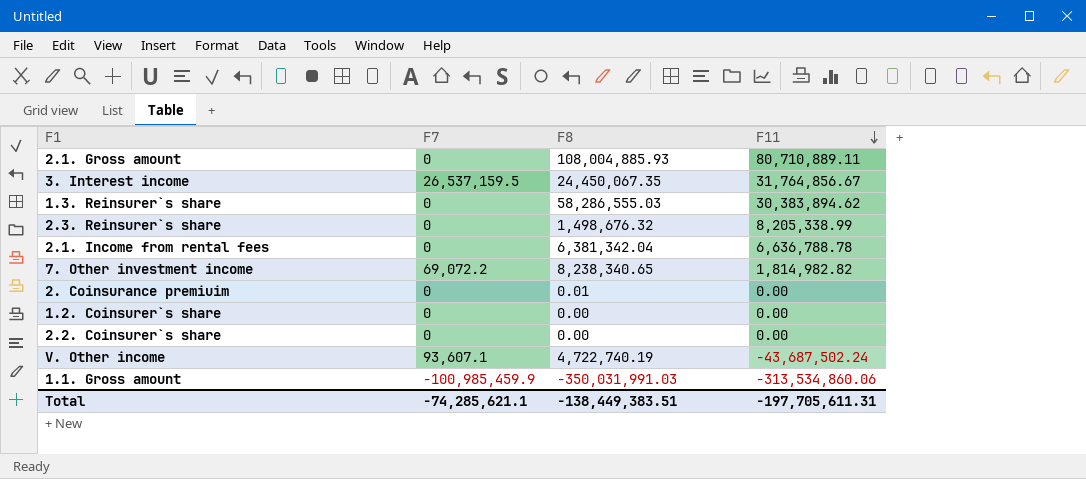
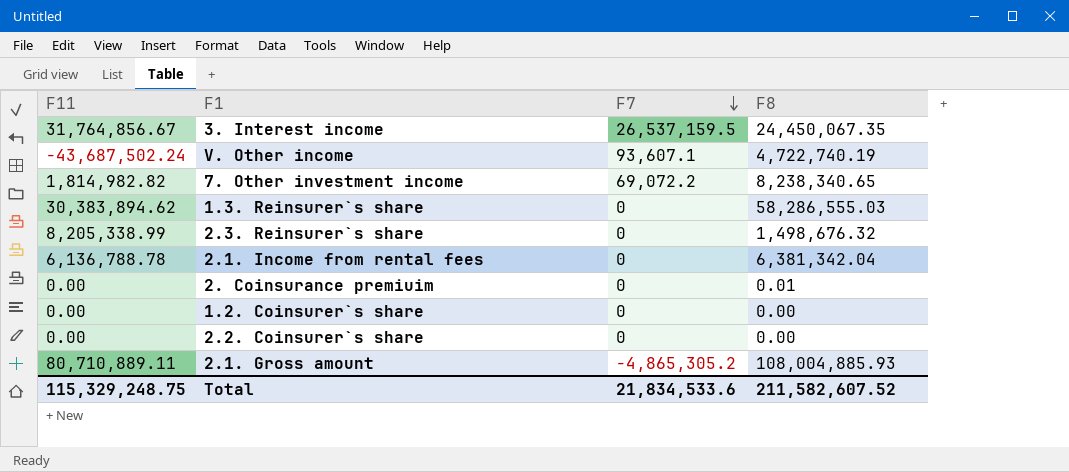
row order: F11 descending -> F7 descending
column F11 | position: 4 -> 1
row 1.1. Gross amount: -100,985,459.9 | -350,031,991.03 | -313,534,860.06 -> none
2.1. Income from rental fees | F11: 6,636,788.78 -> 6,136,788.78
2.1. Gross amount | F7: 0 -> -4,865,305.2
Total | F11: -197,705,611.31 -> 115,329,248.75
Total | F7: -74,285,621.1 -> 21,834,533.6
Total | F8: -138,449,383.51 -> 211,582,607.52

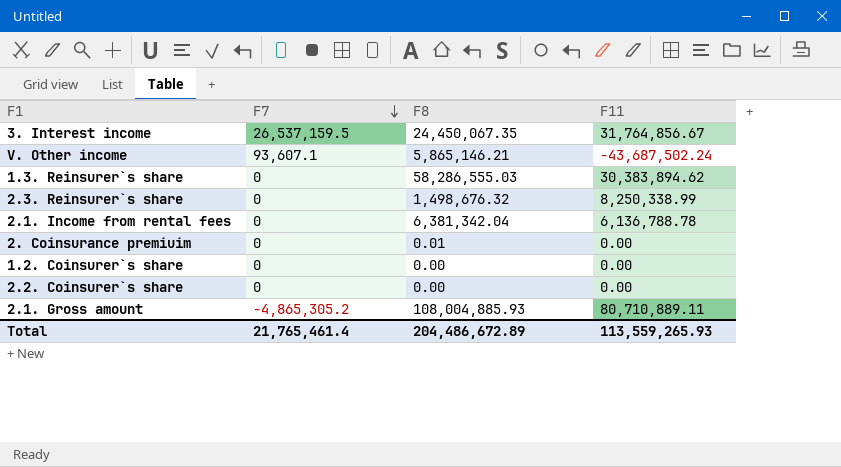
column F11 | position: 1 -> 4
row 7. Other investment income: 1,814,982.82 | 69,072.2 | 8,238,340.65 -> none
V. Other income | F8: 4,722,740.19 -> 5,865,146.21
2.3. Reinsurer`s share | F11: 8,205,338.99 -> 8,250,338.99
Total | F7: 21,834,533.6 -> 21,765,461.4
Total | F8: 211,582,607.52 -> 204,486,672.89
Total | F11: 115,329,248.75 -> 113,559,265.93

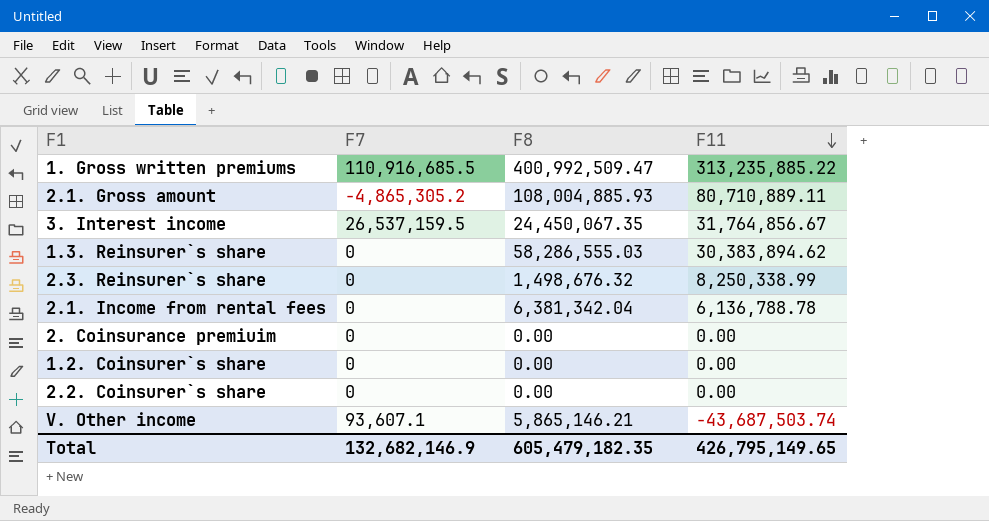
row order: F7 descending -> F11 descending
row 1. Gross written premiums: none -> 110,916,685.5 | 400,992,509.47 | 313,235,885.22
2. Coinsurance premiuim | F8: 0.01 -> 0.00
V. Other income | F11: -43,687,502.24 -> -43,687,503.74
Total | F7: 21,765,461.4 -> 132,682,146.9
Total | F8: 204,486,672.89 -> 605,479,182.35
Total | F11: 113,559,265.93 -> 426,795,149.65

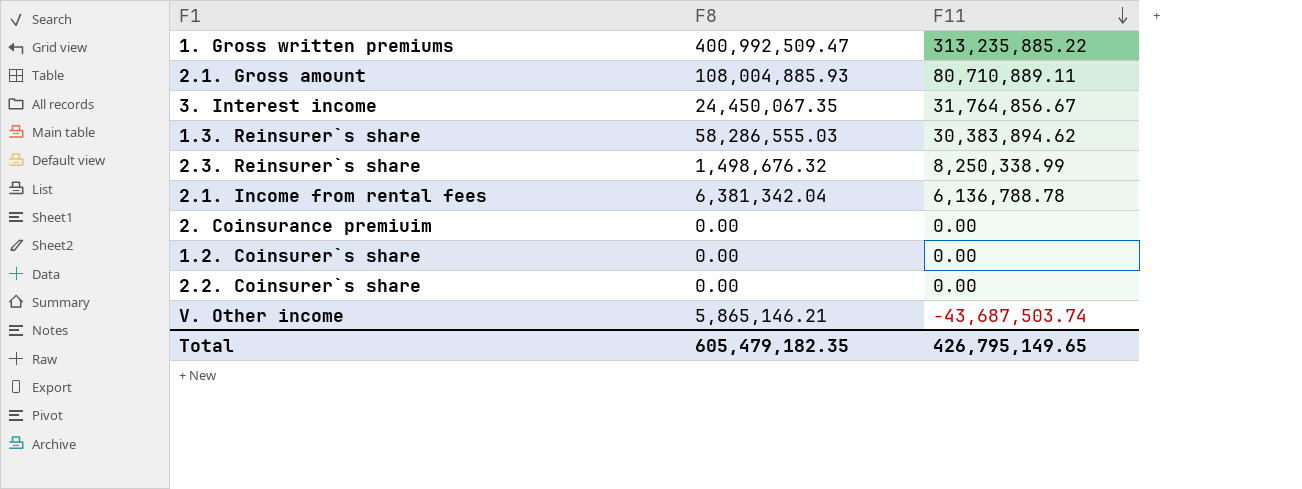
column F7 | position: 2 -> none

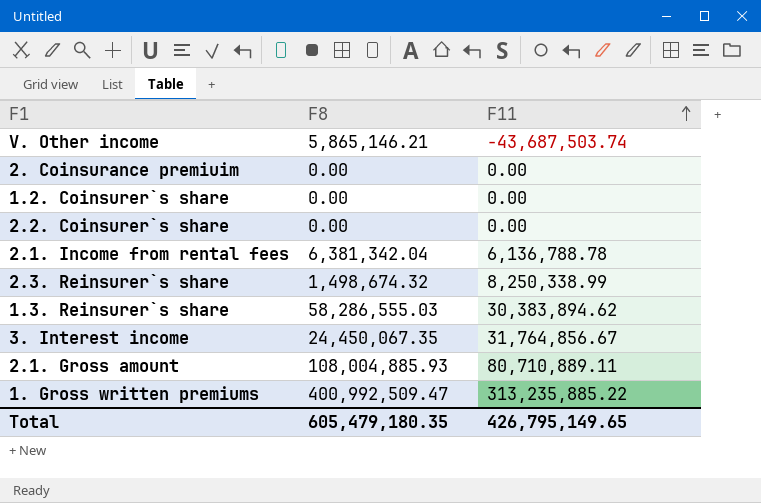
row order: F11 descending -> F11 ascending
2.3. Reinsurer`s share | F8: 1,498,676.32 -> 1,498,674.32
Total | F8: 605,479,182.35 -> 605,479,180.35

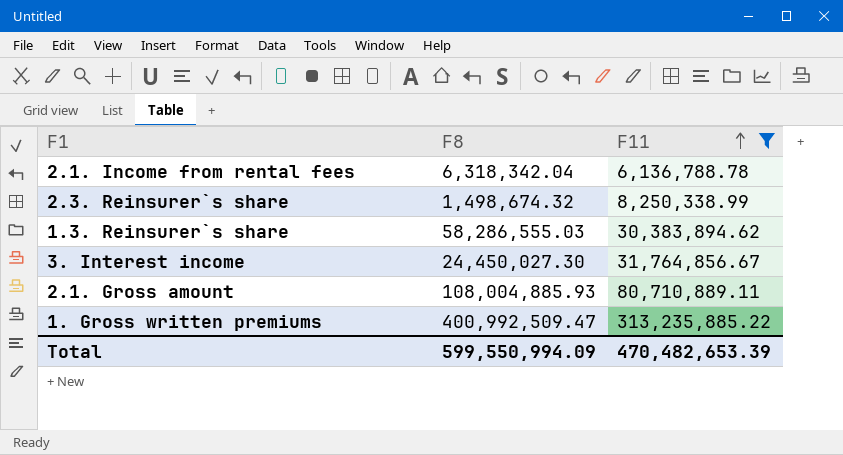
filter: none -> F11 >= 6,136,788.78
2.1. Income from rental fees | F8: 6,381,342.04 -> 6,318,342.04
3. Interest income | F8: 24,450,067.35 -> 24,450,027.30
Total | F8: 605,479,180.35 -> 599,550,994.09
Total | F11: 426,795,149.65 -> 470,482,653.39

